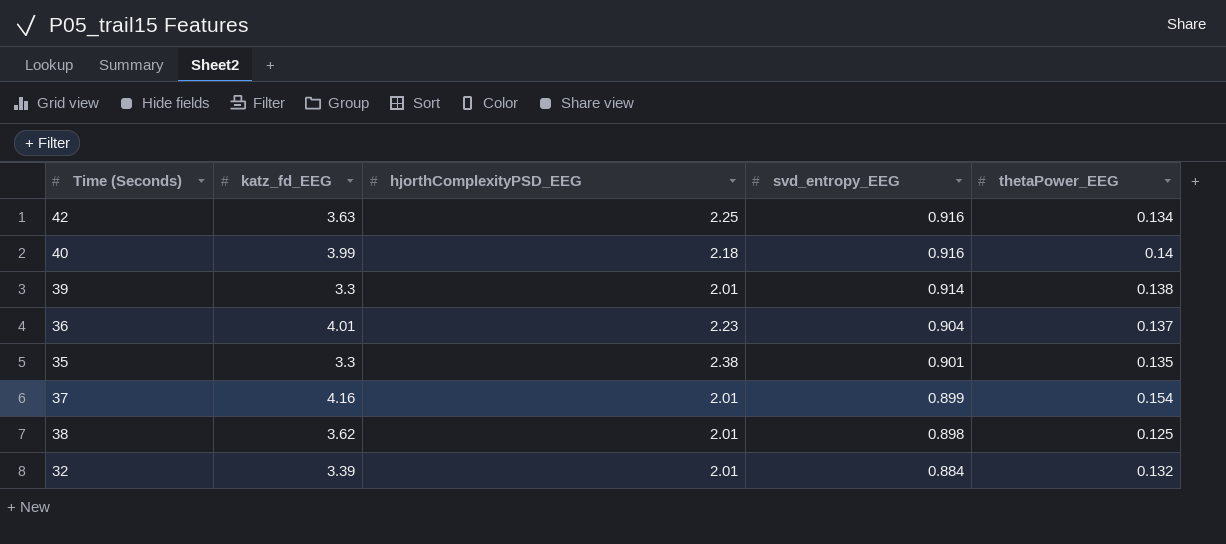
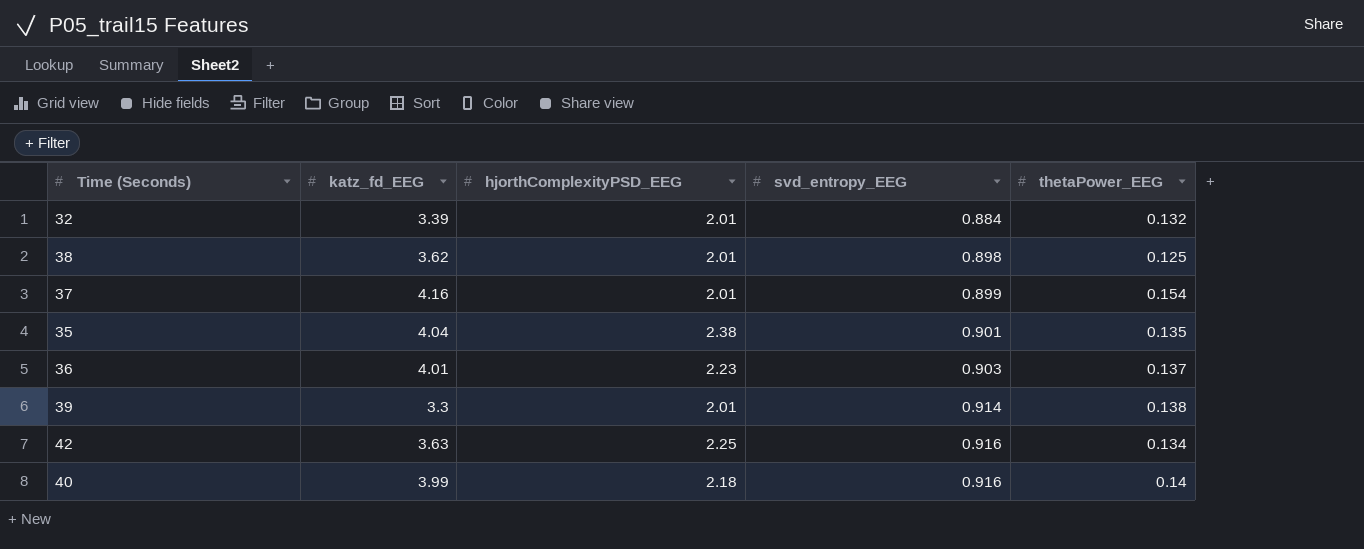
row order: svd_entropy_EEG descending -> svd_entropy_EEG ascending
35 | katz_fd_EEG: 3.3 -> 4.04
36 | svd_entropy_EEG: 0.904 -> 0.903

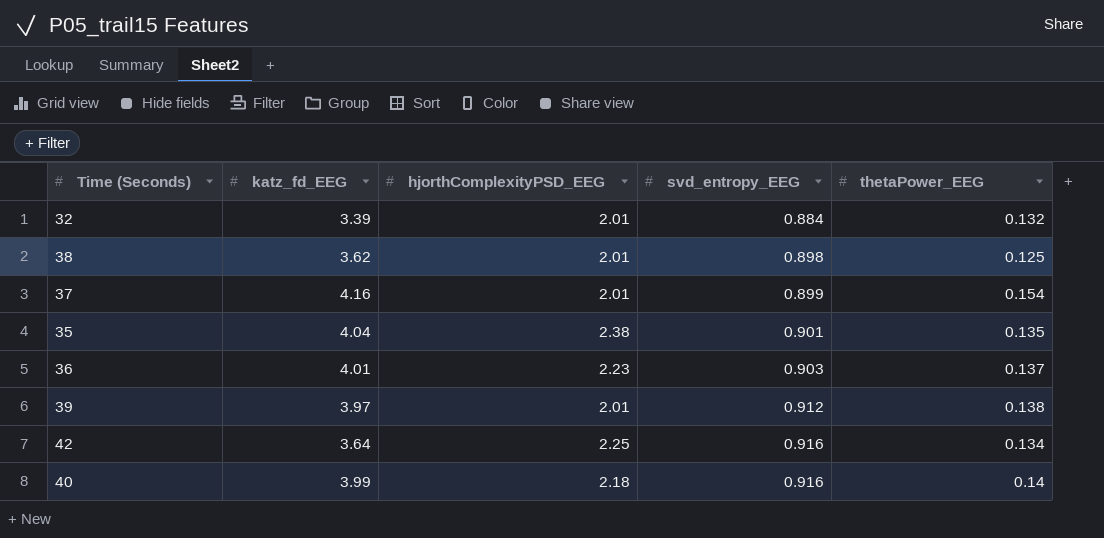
39 | katz_fd_EEG: 3.3 -> 3.97
39 | svd_entropy_EEG: 0.914 -> 0.912
42 | katz_fd_EEG: 3.63 -> 3.64

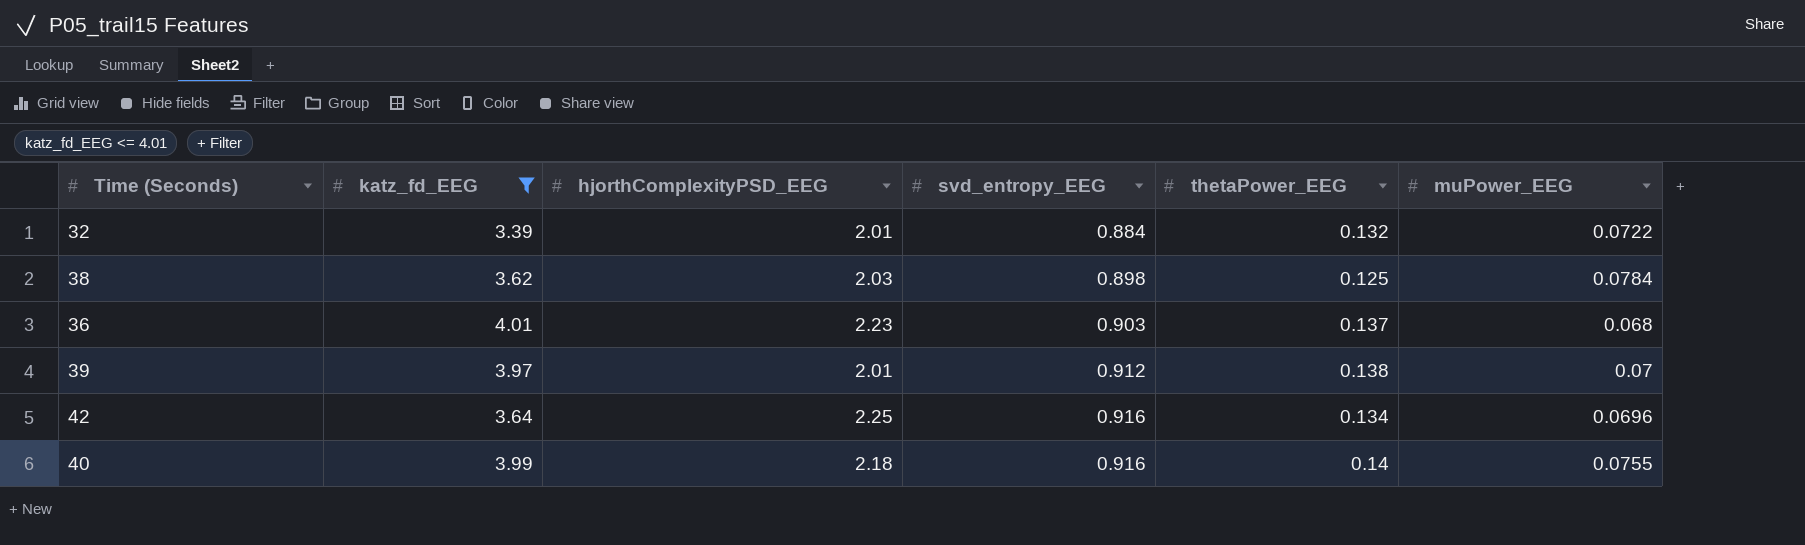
filter: none -> katz_fd_EEG <= 4.01
column muPower_EEG | position: none -> 6
38 | hjorthComplexityPSD_EEG: 2.01 -> 2.03

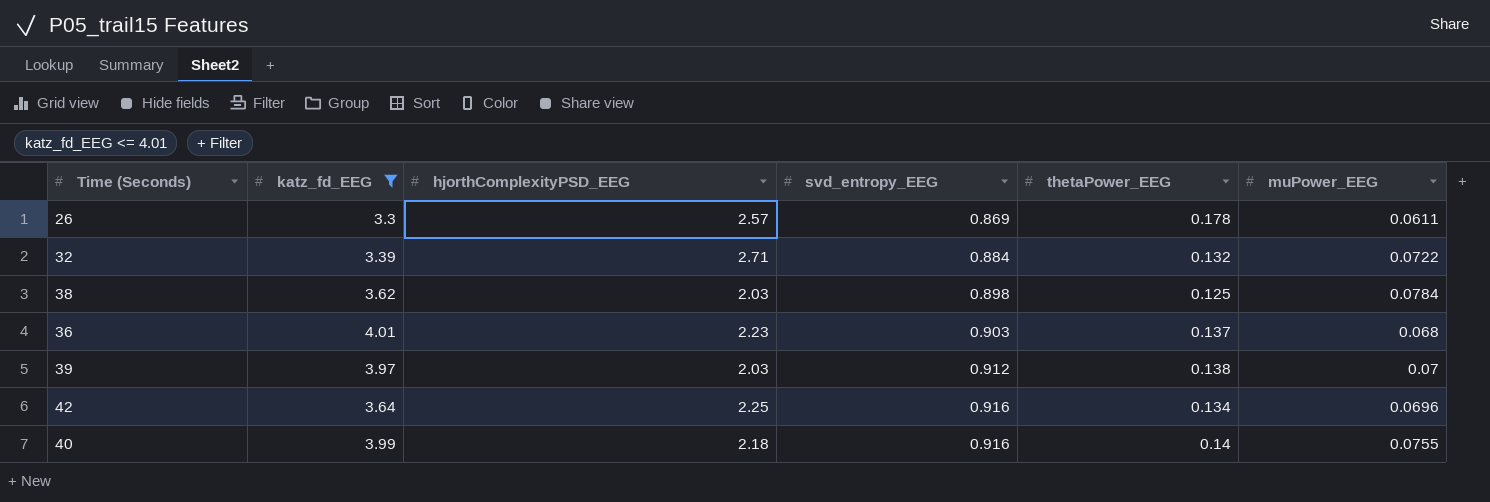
row 26: none -> 3.3 | 2.57 | 0.869 | 0.178 | 0.0611
32 | hjorthComplexityPSD_EEG: 2.01 -> 2.71
39 | hjorthComplexityPSD_EEG: 2.01 -> 2.03

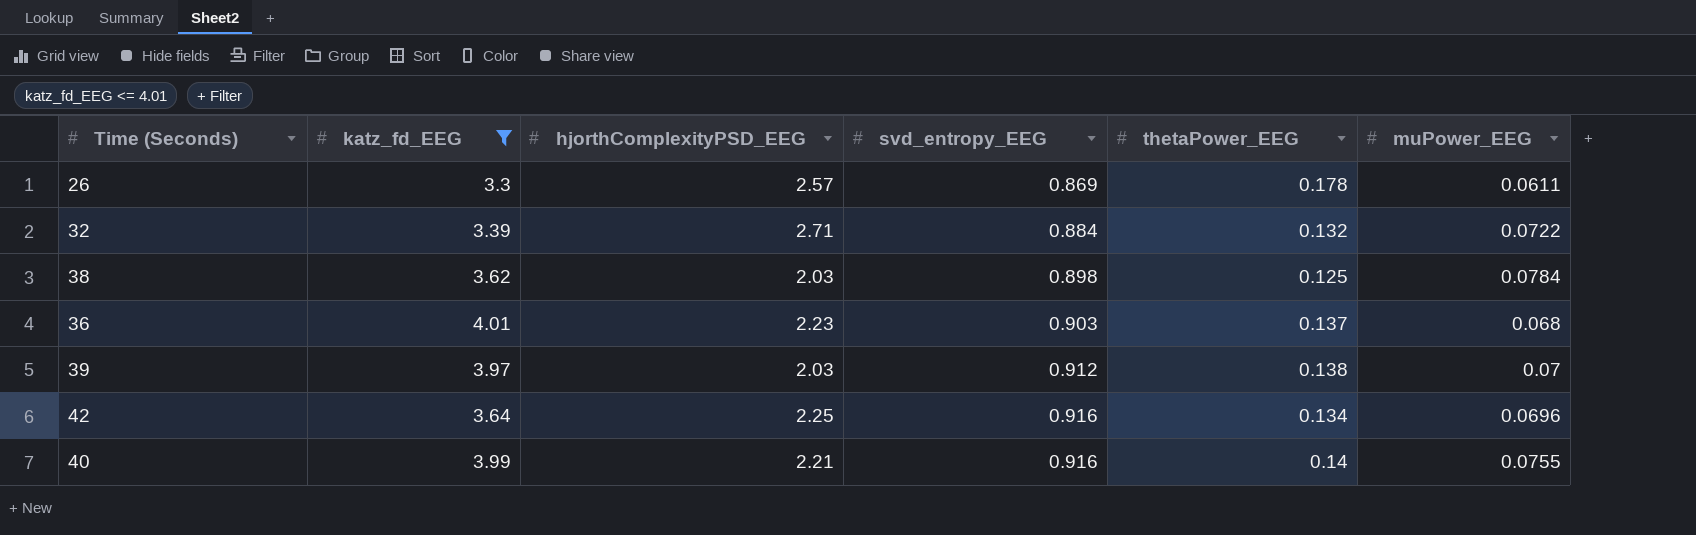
40 | hjorthComplexityPSD_EEG: 2.18 -> 2.21

